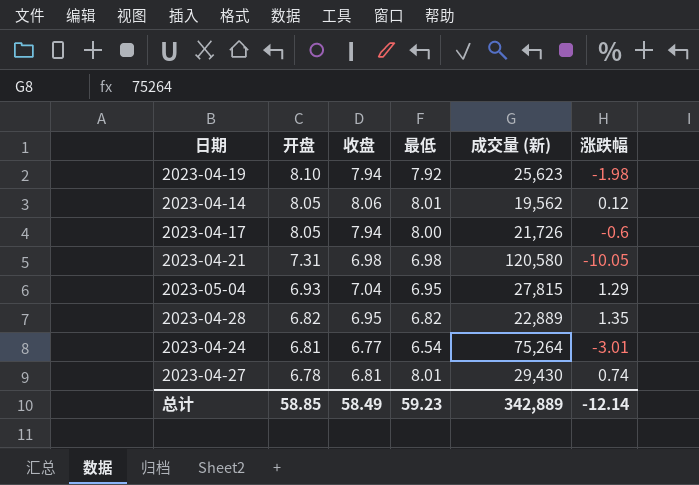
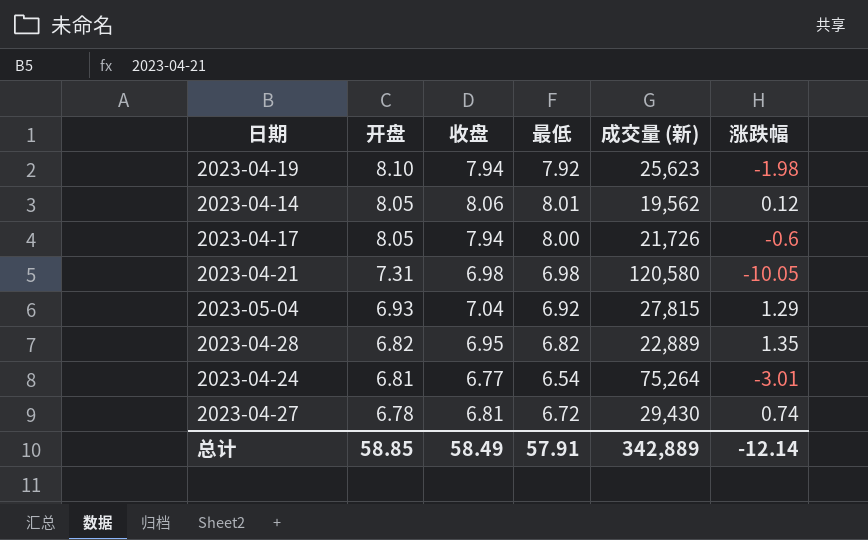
2023-05-04 | 最低: 6.95 -> 6.92
2023-04-27 | 最低: 8.01 -> 6.72
总计 | 最低: 59.23 -> 57.91

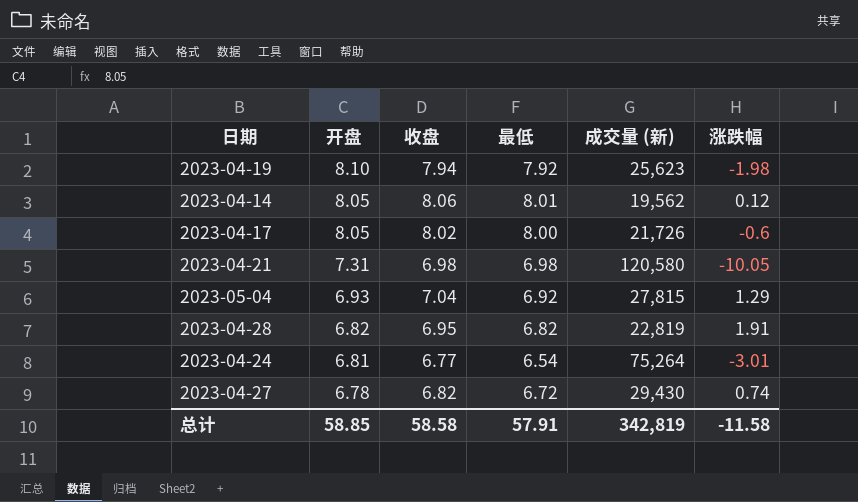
2023-04-17 | 收盘: 7.94 -> 8.02
2023-04-28 | 成交量 (新): 22,889 -> 22,819
2023-04-28 | 涨跌幅: 1.35 -> 1.91
2023-04-27 | 收盘: 6.81 -> 6.82
总计 | 收盘: 58.49 -> 58.58
总计 | 成交量 (新): 342,889 -> 342,819
总计 | 涨跌幅: -12.14 -> -11.58

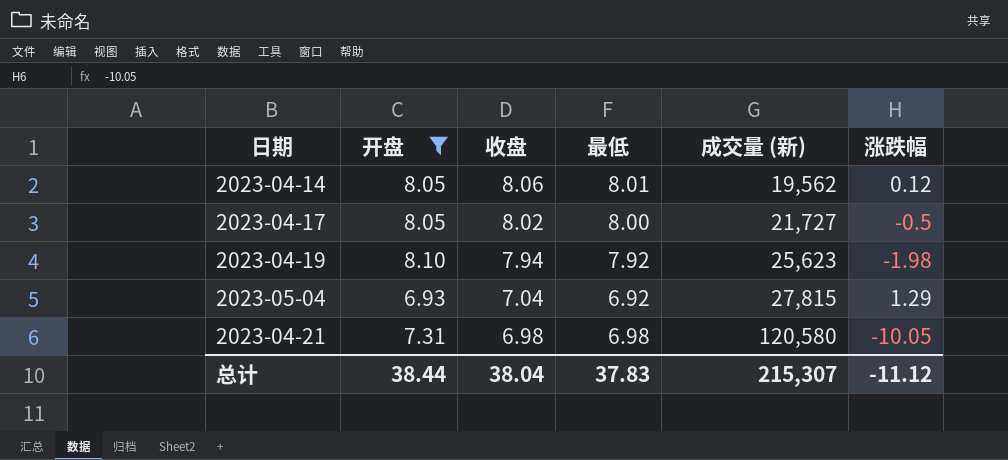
filter: none -> 开盘 >= 6.93
row order: 开盘 descending -> 收盘 descending
2023-04-17 | 成交量 (新): 21,726 -> 21,727
2023-04-17 | 涨跌幅: -0.6 -> -0.5
总计 | 开盘: 58.85 -> 38.44
总计 | 收盘: 58.58 -> 38.04
总计 | 最低: 57.91 -> 37.83
总计 | 成交量 (新): 342,819 -> 215,307
总计 | 涨跌幅: -11.58 -> -11.12

